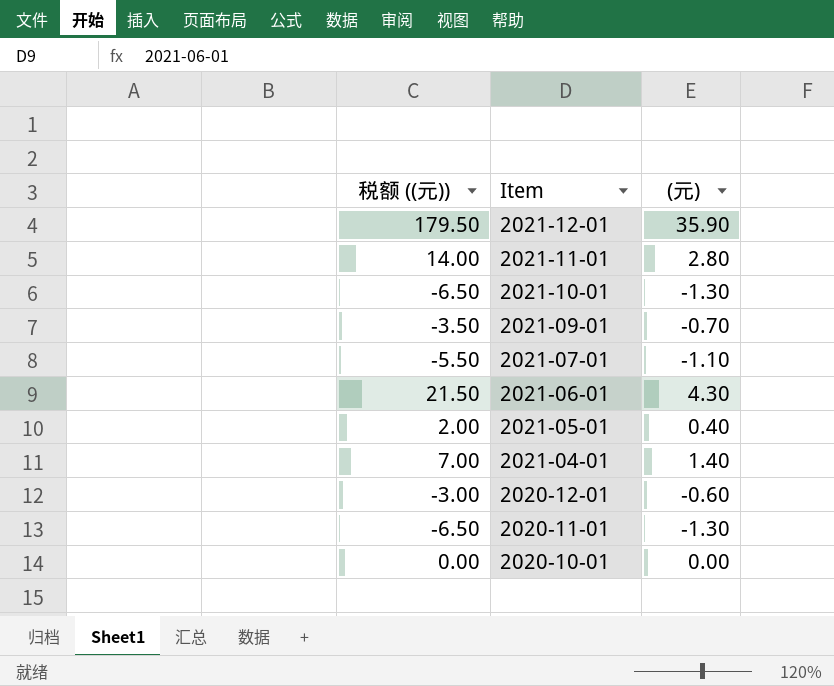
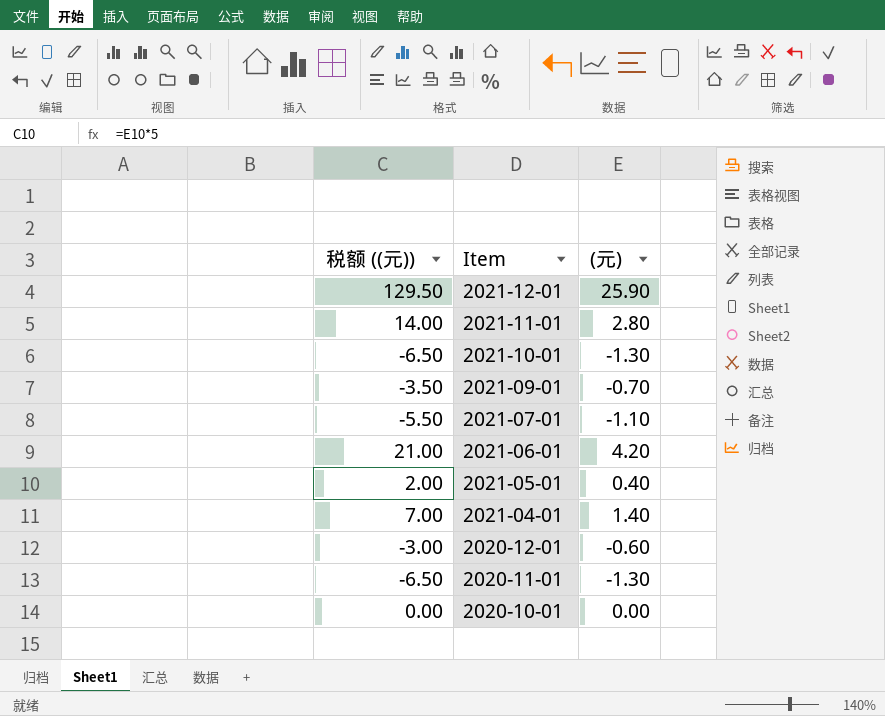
2021-12-01 | 税额 ((元)): 179.50 -> 129.50
2021-12-01 | (元): 35.90 -> 25.90
2021-06-01 | 税额 ((元)): 21.50 -> 21.00
2021-06-01 | (元): 4.30 -> 4.20

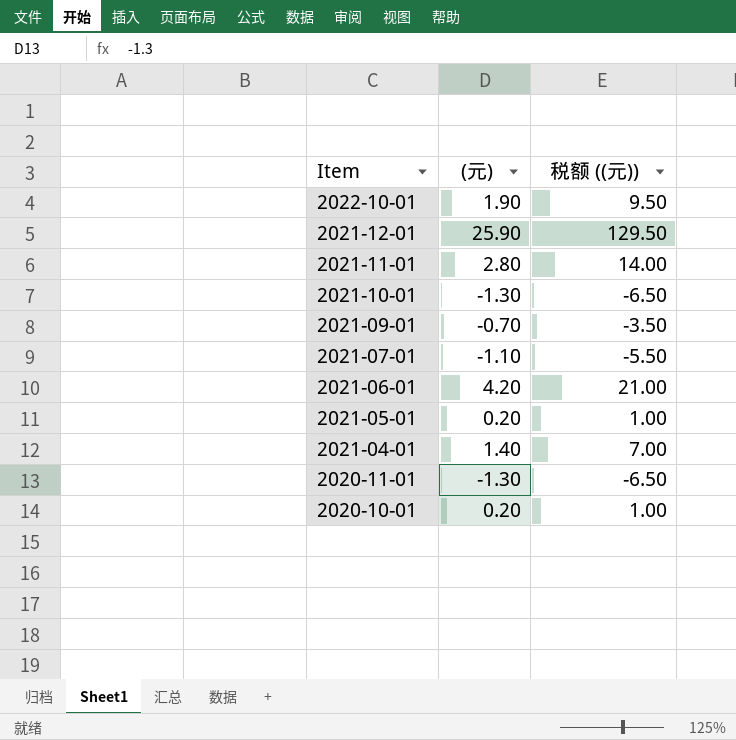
column 税额 ((元)) | position: 1 -> 3
row 2020-12-01: -3.00 | -0.60 -> none
row 2022-10-01: none -> 1.90 | 9.50
2021-05-01 | (元): 0.40 -> 0.20
2021-05-01 | 税额 ((元)): 2.00 -> 1.00
2020-10-01 | (元): 0.00 -> 0.20
2020-10-01 | 税额 ((元)): 0.00 -> 1.00

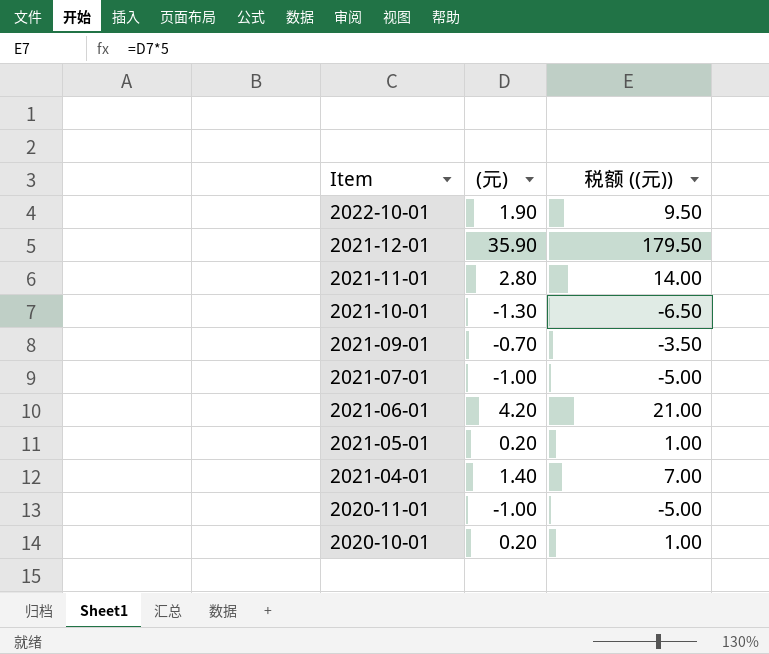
2021-12-01 | (元): 25.90 -> 35.90
2021-12-01 | 税额 ((元)): 129.50 -> 179.50
2021-07-01 | (元): -1.10 -> -1.00
2021-07-01 | 税额 ((元)): -5.50 -> -5.00
2020-11-01 | (元): -1.30 -> -1.00
2020-11-01 | 税额 ((元)): -6.50 -> -5.00

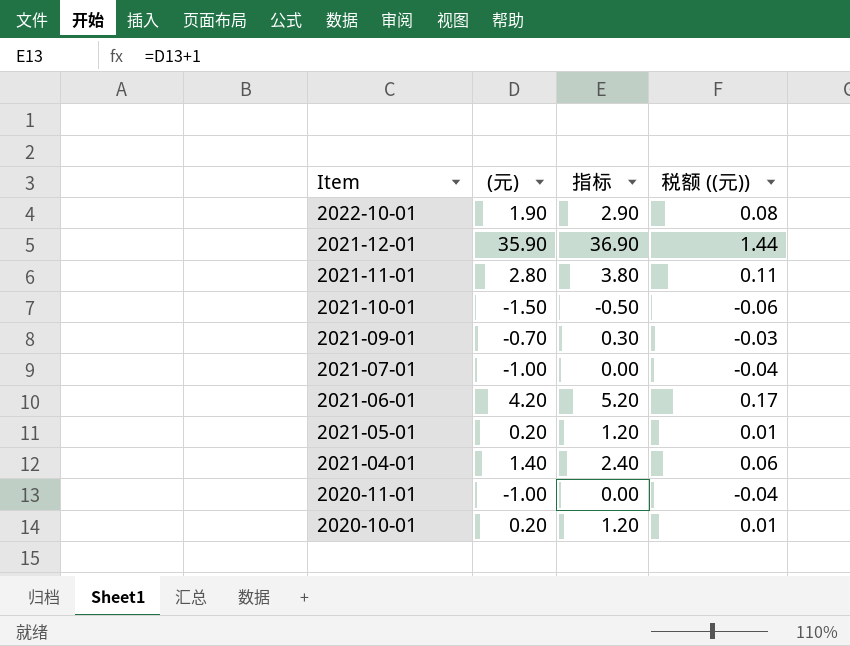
column 指标 | formula: none -> [(元)] + 1
column 税额 ((元)) | formula: [(元)] * 5 -> [(元)] * 0.04
2021-10-01 | (元): -1.30 -> -1.50

